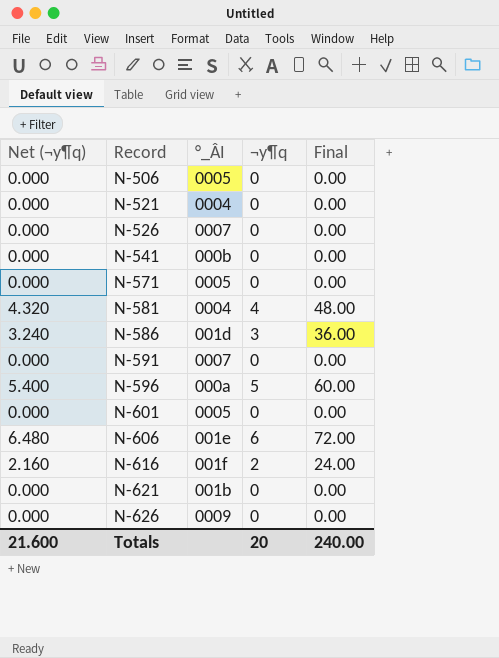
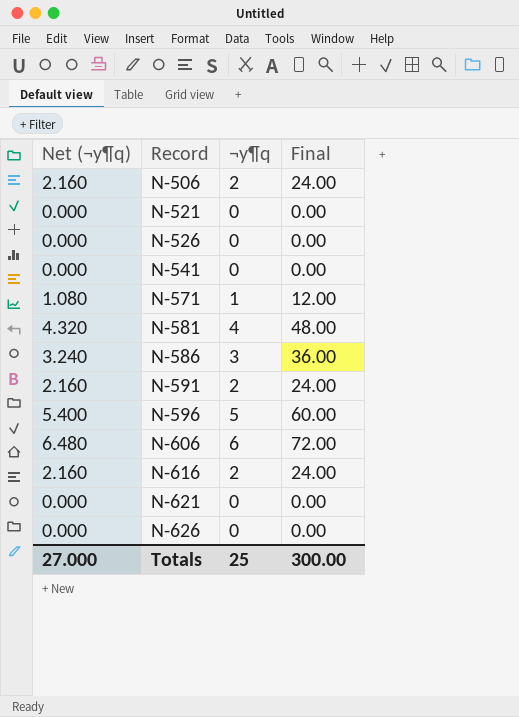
column °_ÂI | position: 3 -> none
row N-601: 0.000 | 0005 | 0 | 0.00 -> none
N-506 | Net (¬y¶q): 0.000 -> 2.160
N-506 | ¬y¶q: 0 -> 2
N-506 | Final: 0.00 -> 24.00
N-571 | Net (¬y¶q): 0.000 -> 1.080
N-571 | ¬y¶q: 0 -> 1
N-571 | Final: 0.00 -> 12.00
N-591 | Net (¬y¶q): 0.000 -> 2.160
N-591 | ¬y¶q: 0 -> 2
N-591 | Final: 0.00 -> 24.00
Totals | Net (¬y¶q): 21.600 -> 27.000
Totals | ¬y¶q: 20 -> 25
Totals | Final: 240.00 -> 300.00

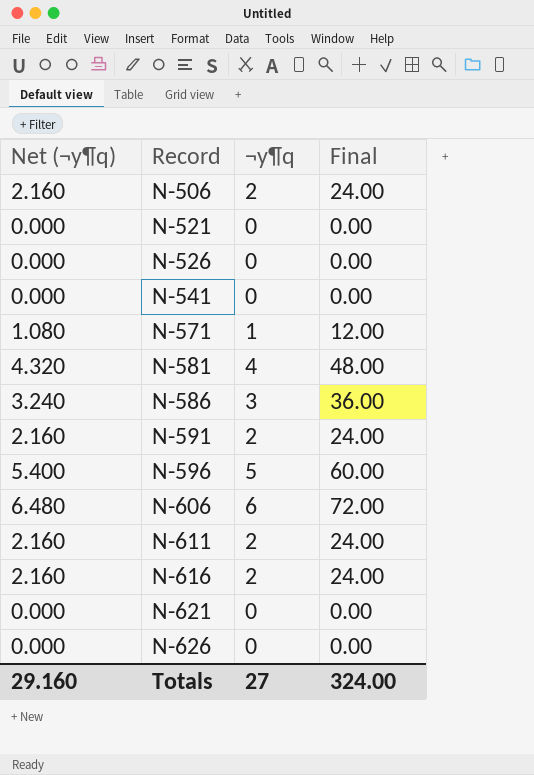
row N-611: none -> 2.160 | 2 | 24.00
Totals | Net (¬y¶q): 27.000 -> 29.160
Totals | ¬y¶q: 25 -> 27
Totals | Final: 300.00 -> 324.00

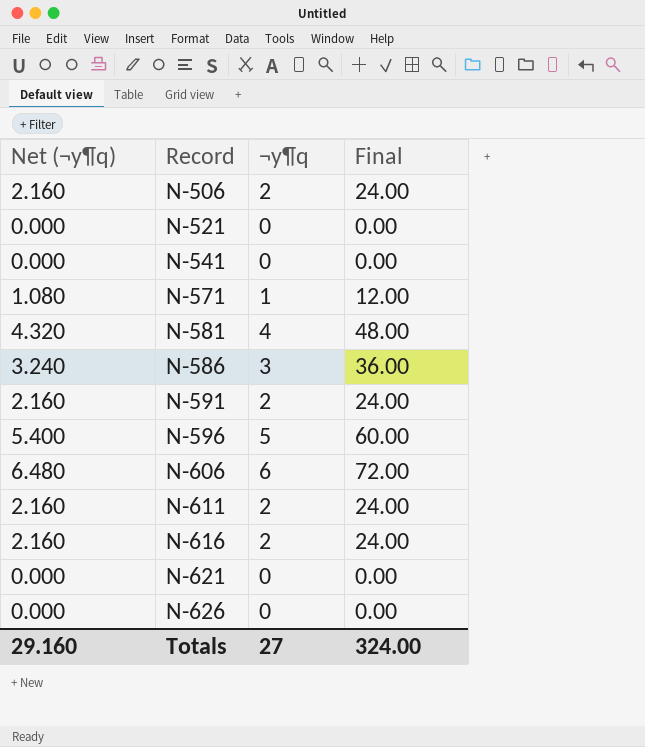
row N-526: 0.000 | 0 | 0.00 -> none

